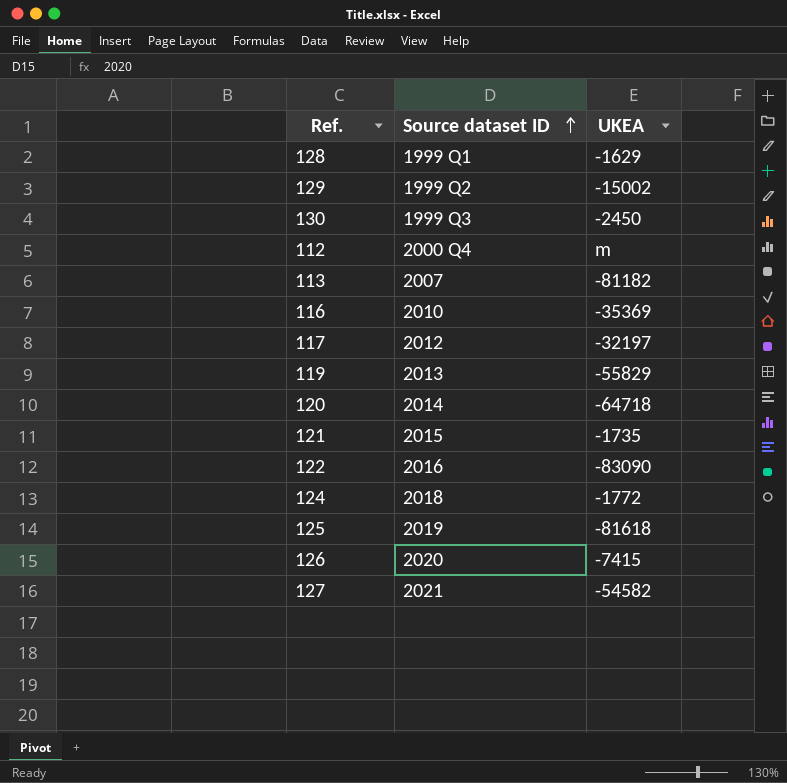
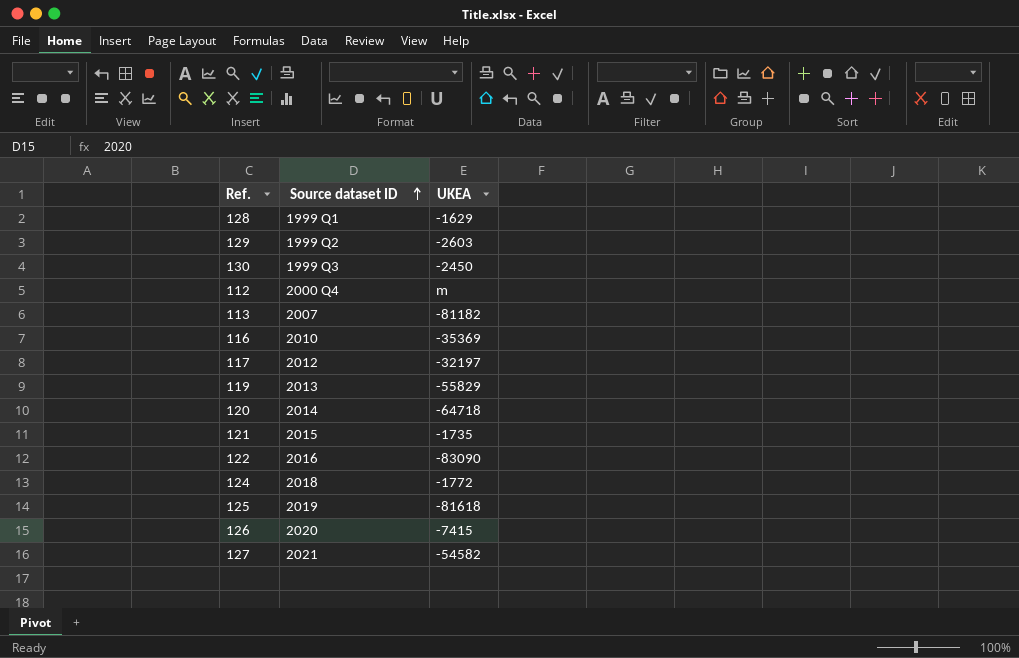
129 | UKEA: -15002 -> -2603

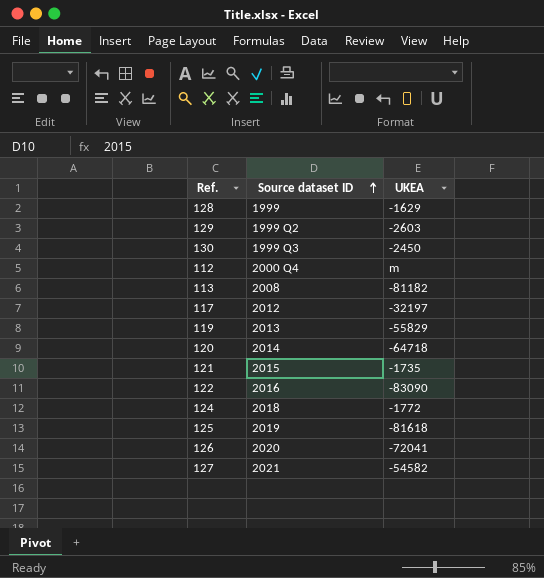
row 116: 2010 | -35369 -> none
128 | Source dataset ID: 1999 Q1 -> 1999
113 | Source dataset ID: 2007 -> 2008
126 | UKEA: -7415 -> -72041

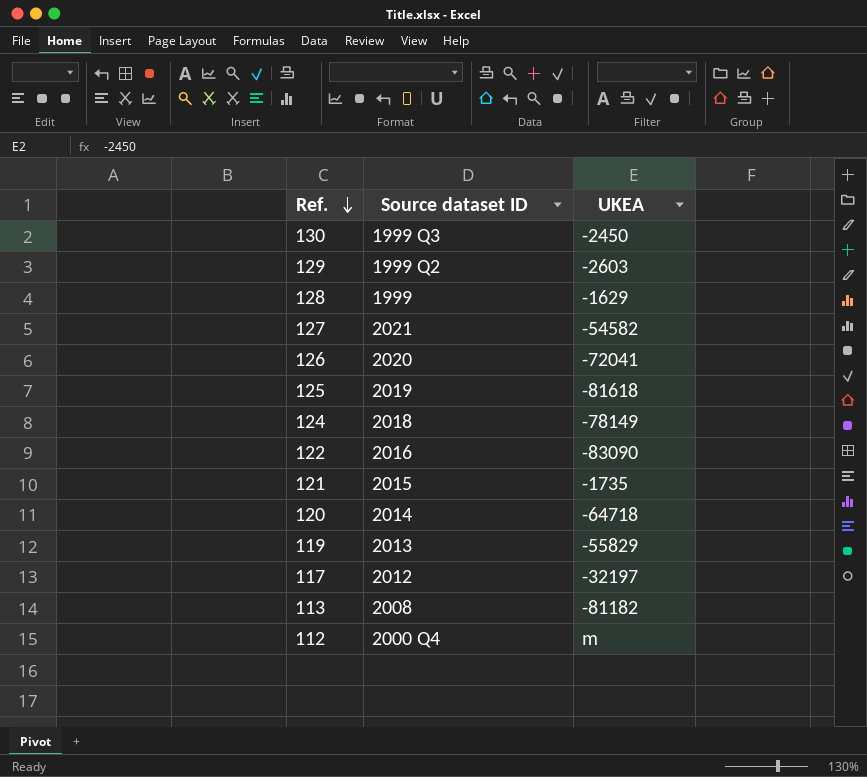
row order: Source dataset ID ascending -> Ref. descending
124 | UKEA: -1772 -> -78149

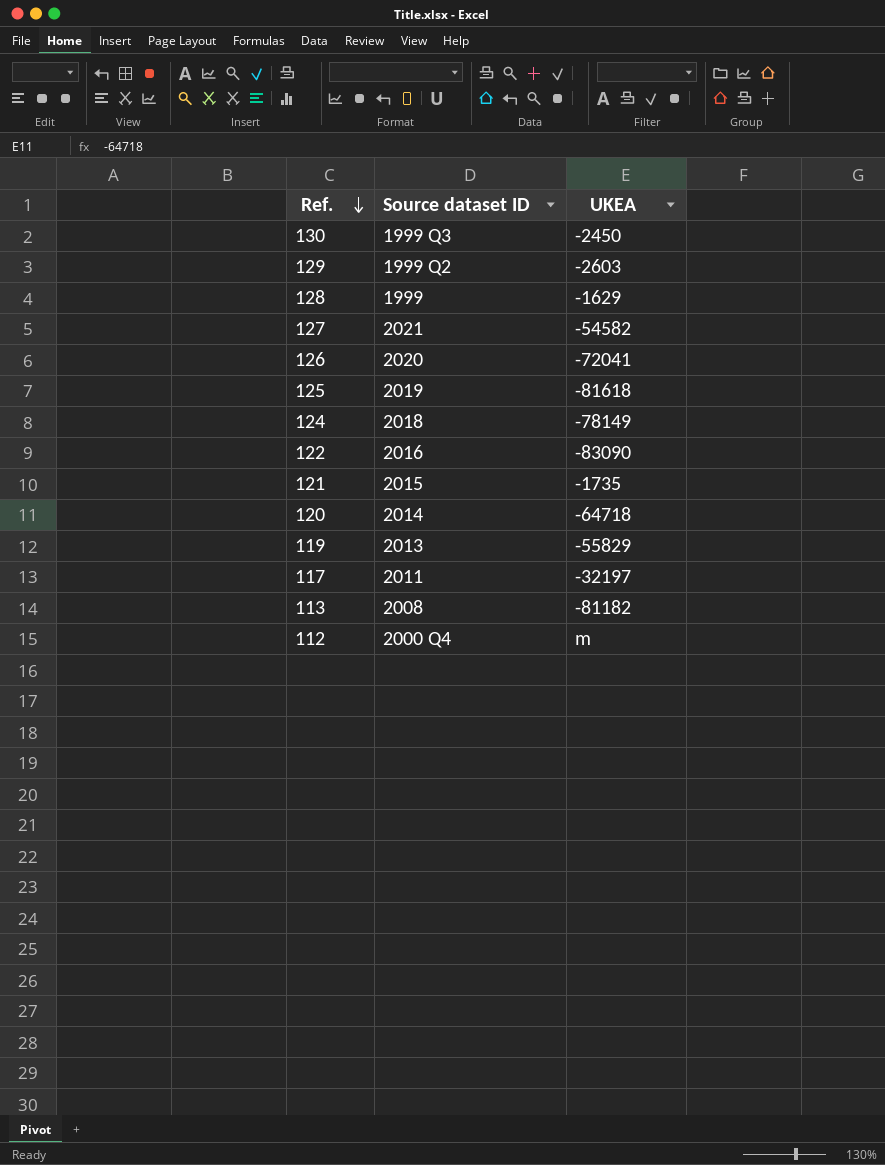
117 | Source dataset ID: 2012 -> 2011

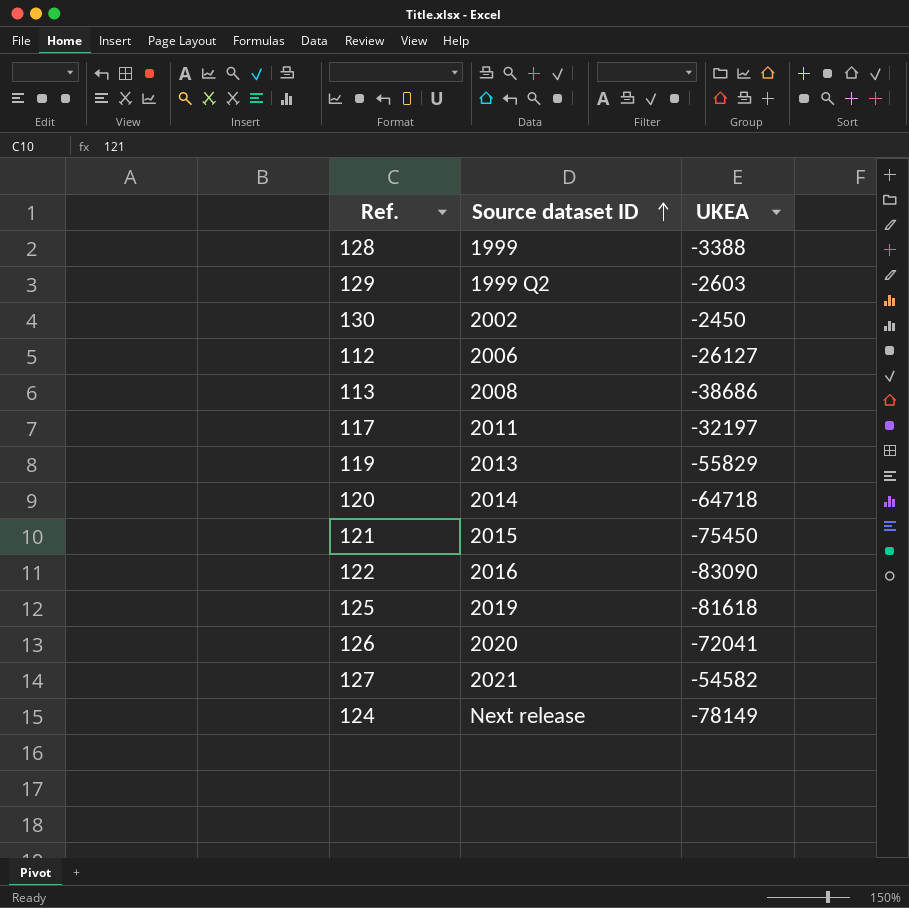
row order: Ref. descending -> Source dataset ID ascending
128 | UKEA: -1629 -> -3388
130 | Source dataset ID: 1999 Q3 -> 2002
112 | Source dataset ID: 2000 Q4 -> 2006
112 | UKEA: m -> -26127
113 | UKEA: -81182 -> -38686
121 | UKEA: -1735 -> -75450
124 | Source dataset ID: 2018 -> Next release

